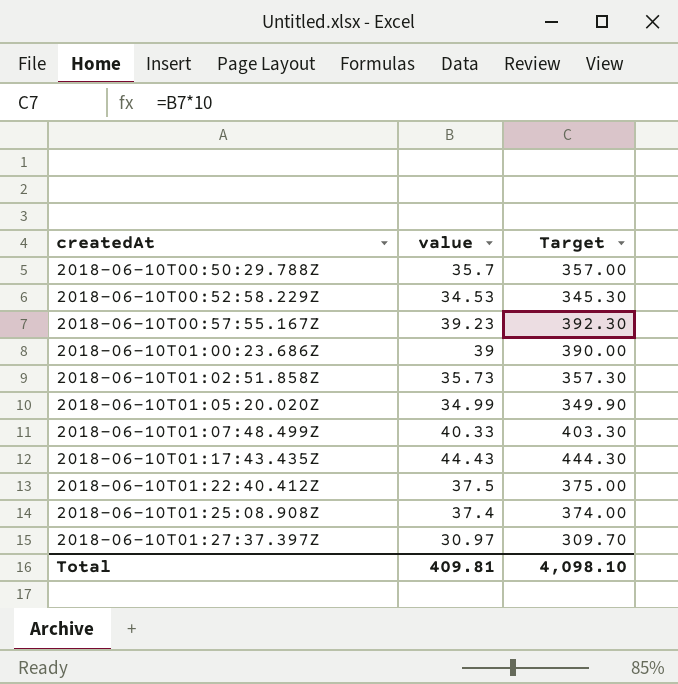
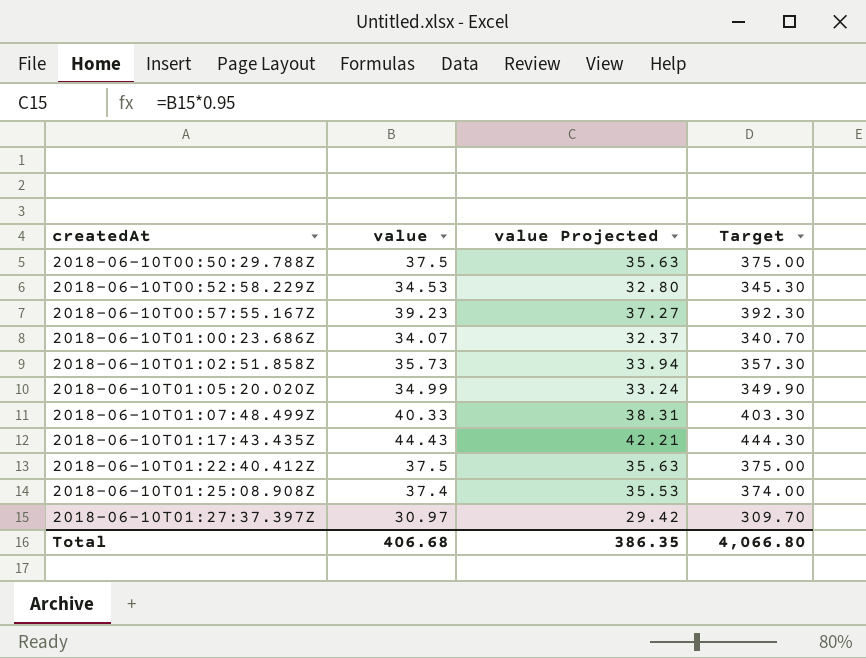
column value Projected | formula: none -> [value] * 0.95
2018-06-10T00:50:29.788Z | value: 35.7 -> 37.5
2018-06-10T00:50:29.788Z | Target: 357.00 -> 375.00
2018-06-10T01:00:23.686Z | value: 39 -> 34.07
2018-06-10T01:00:23.686Z | Target: 390.00 -> 340.70
Total | value: 409.81 -> 406.68
Total | Target: 4,098.10 -> 4,066.80

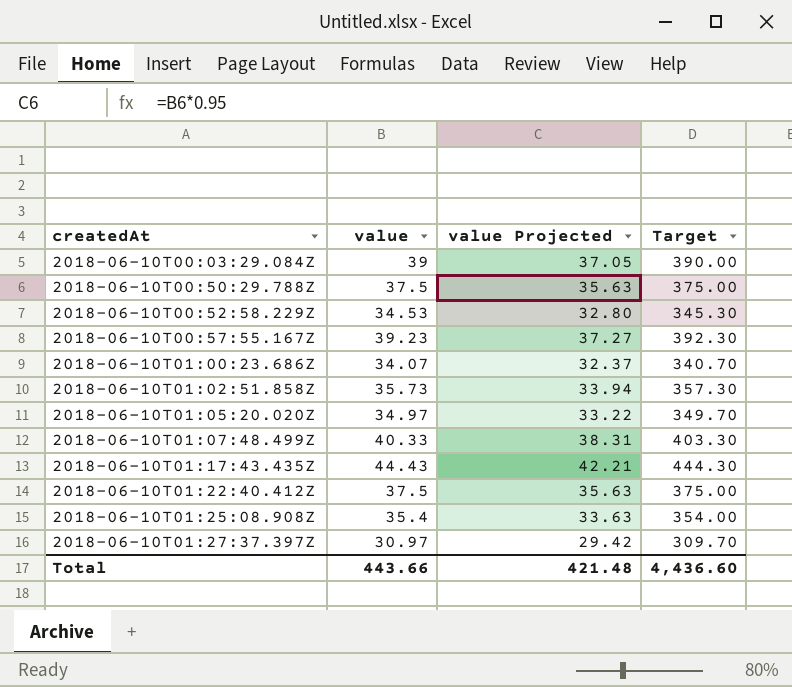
row 2018-06-10T00:03:29.084Z: none -> 39 | 37.05 | 390.00
2018-06-10T01:05:20.020Z | value: 34.99 -> 34.97
2018-06-10T01:05:20.020Z | value Projected: 33.24 -> 33.22
2018-06-10T01:05:20.020Z | Target: 349.90 -> 349.70
2018-06-10T01:25:08.908Z | value: 37.4 -> 35.4
2018-06-10T01:25:08.908Z | value Projected: 35.53 -> 33.63
2018-06-10T01:25:08.908Z | Target: 374.00 -> 354.00
Total | value: 406.68 -> 443.66
Total | value Projected: 386.35 -> 421.48
Total | Target: 4,066.80 -> 4,436.60

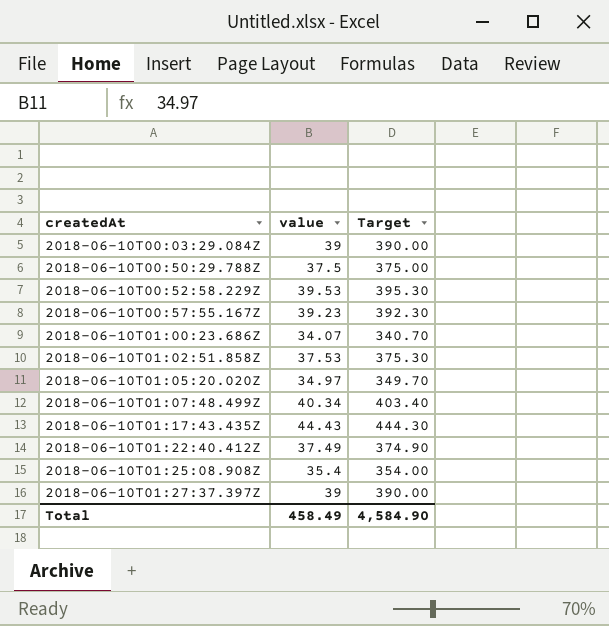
column value Projected | formula: [value] * 0.95 -> none
2018-06-10T00:52:58.229Z | value: 34.53 -> 39.53
2018-06-10T00:52:58.229Z | Target: 345.30 -> 395.30
2018-06-10T01:02:51.858Z | value: 35.73 -> 37.53
2018-06-10T01:02:51.858Z | Target: 357.30 -> 375.30
2018-06-10T01:07:48.499Z | value: 40.33 -> 40.34
2018-06-10T01:07:48.499Z | Target: 403.30 -> 403.40
2018-06-10T01:22:40.412Z | value: 37.5 -> 37.49
2018-06-10T01:22:40.412Z | Target: 375.00 -> 374.90
2018-06-10T01:27:37.397Z | value: 30.97 -> 39
2018-06-10T01:27:37.397Z | Target: 309.70 -> 390.00
Total | value: 443.66 -> 458.49
Total | Target: 4,436.60 -> 4,584.90

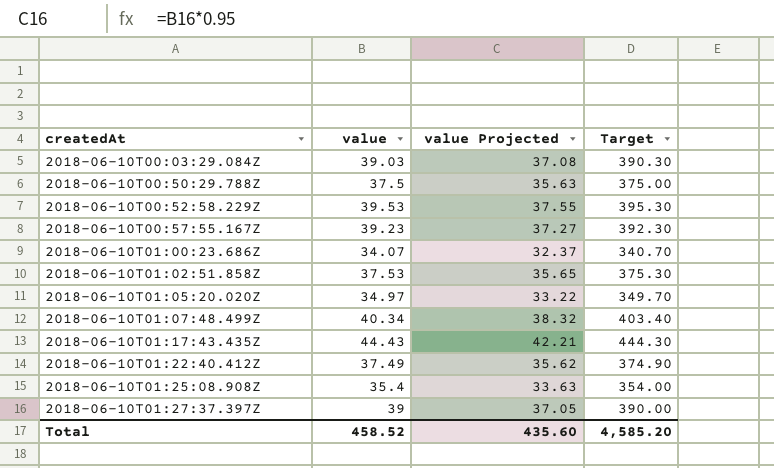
column value Projected | formula: none -> [value] * 0.95
2018-06-10T00:03:29.084Z | value: 39 -> 39.03
2018-06-10T00:03:29.084Z | Target: 390.00 -> 390.30
Total | value: 458.49 -> 458.52
Total | Target: 4,584.90 -> 4,585.20

